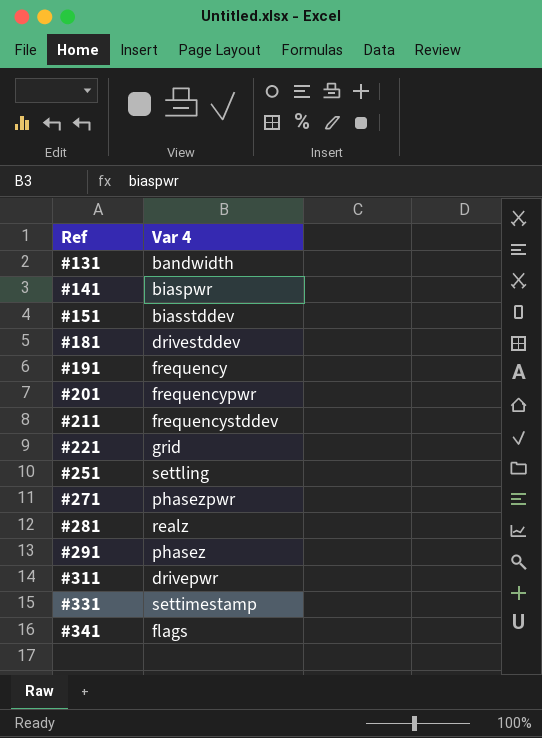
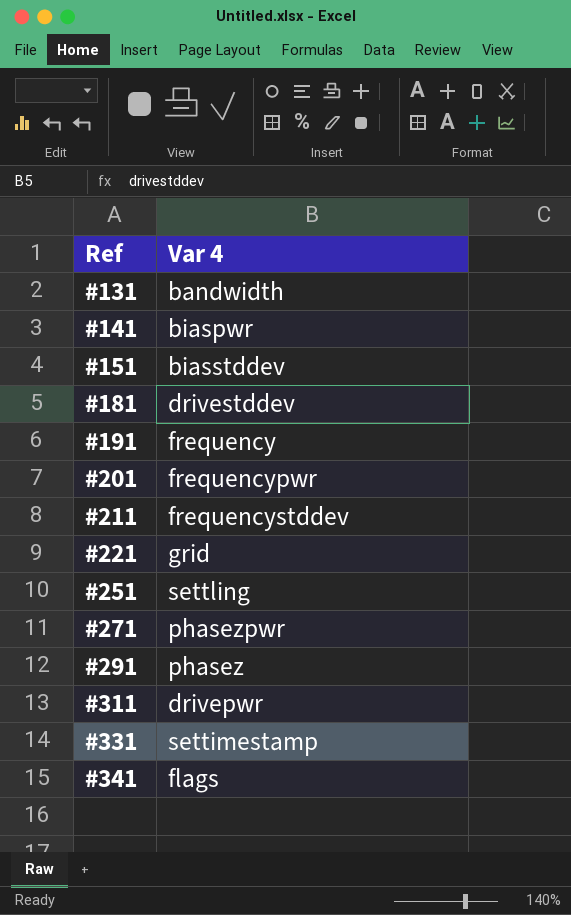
row #281: realz -> none

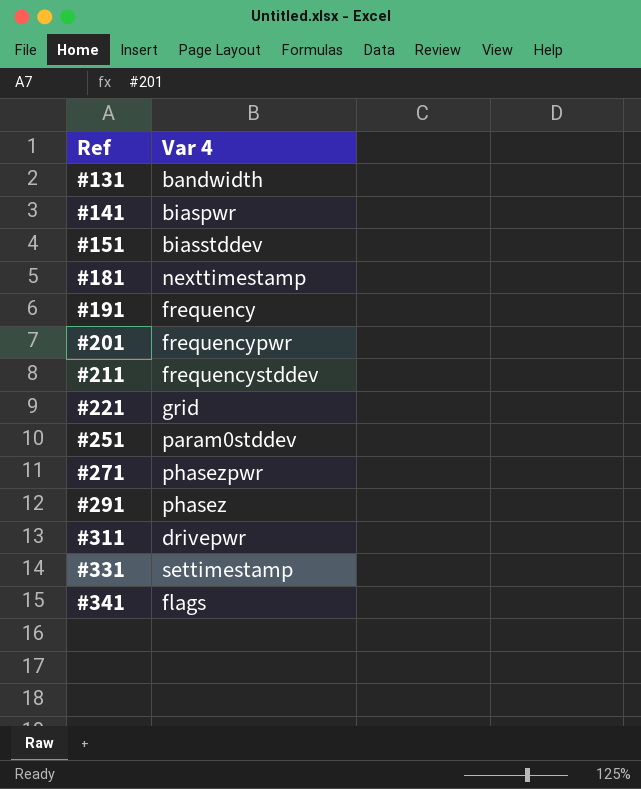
#181 | Var 4: drivestddev -> nexttimestamp
#251 | Var 4: settling -> param0stddev

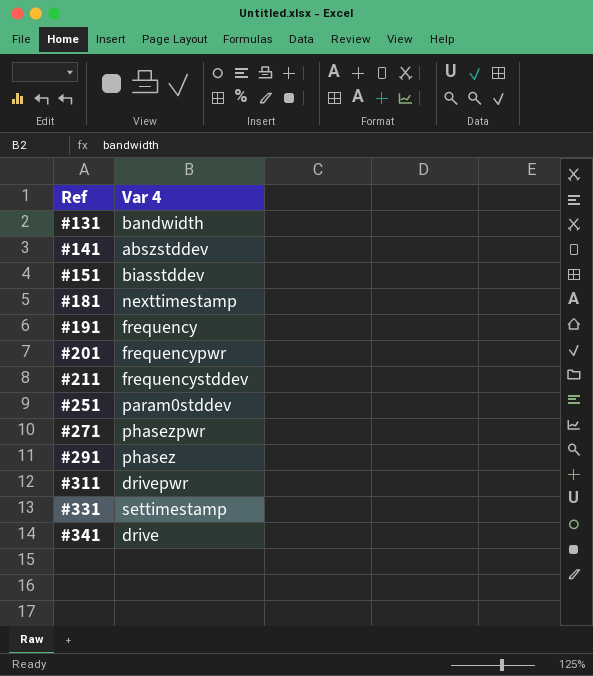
row #221: grid -> none
#141 | Var 4: biaspwr -> abszstddev
#341 | Var 4: flags -> drive

